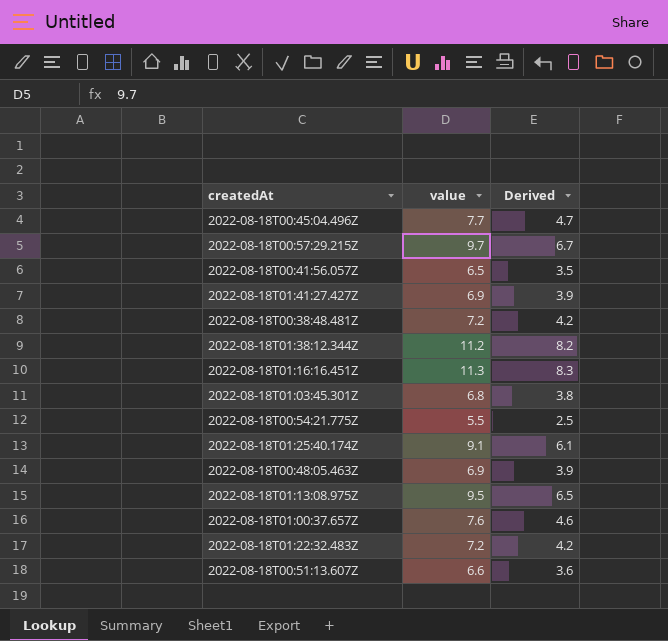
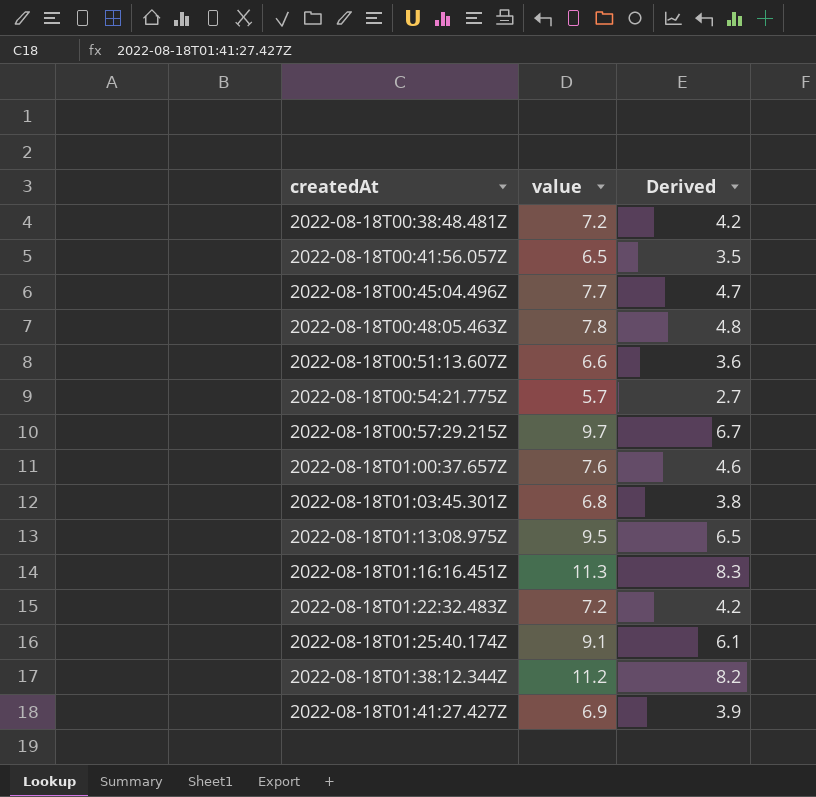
row order: none -> createdAt ascending
2022-08-18T00:48:05.463Z | value: 6.9 -> 7.8
2022-08-18T00:48:05.463Z | Derived: 3.9 -> 4.8
2022-08-18T00:54:21.775Z | value: 5.5 -> 5.7
2022-08-18T00:54:21.775Z | Derived: 2.5 -> 2.7

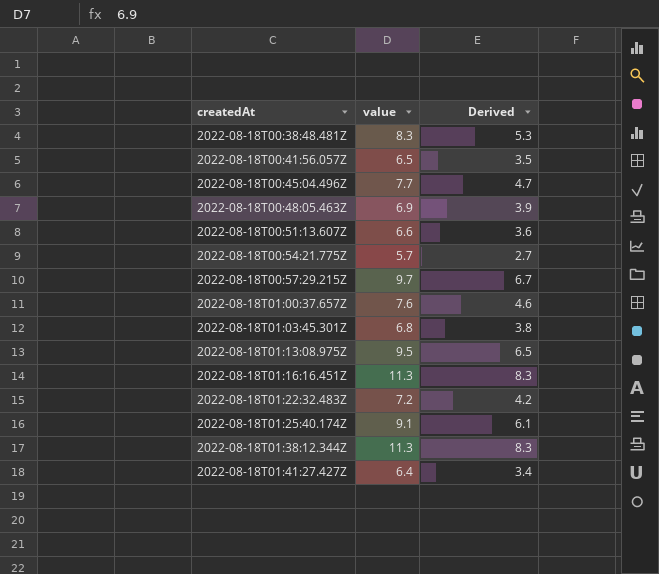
2022-08-18T00:38:48.481Z | value: 7.2 -> 8.3
2022-08-18T00:38:48.481Z | Derived: 4.2 -> 5.3
2022-08-18T00:48:05.463Z | value: 7.8 -> 6.9
2022-08-18T00:48:05.463Z | Derived: 4.8 -> 3.9
2022-08-18T01:38:12.344Z | value: 11.2 -> 11.3
2022-08-18T01:38:12.344Z | Derived: 8.2 -> 8.3
2022-08-18T01:41:27.427Z | value: 6.9 -> 6.4
2022-08-18T01:41:27.427Z | Derived: 3.9 -> 3.4

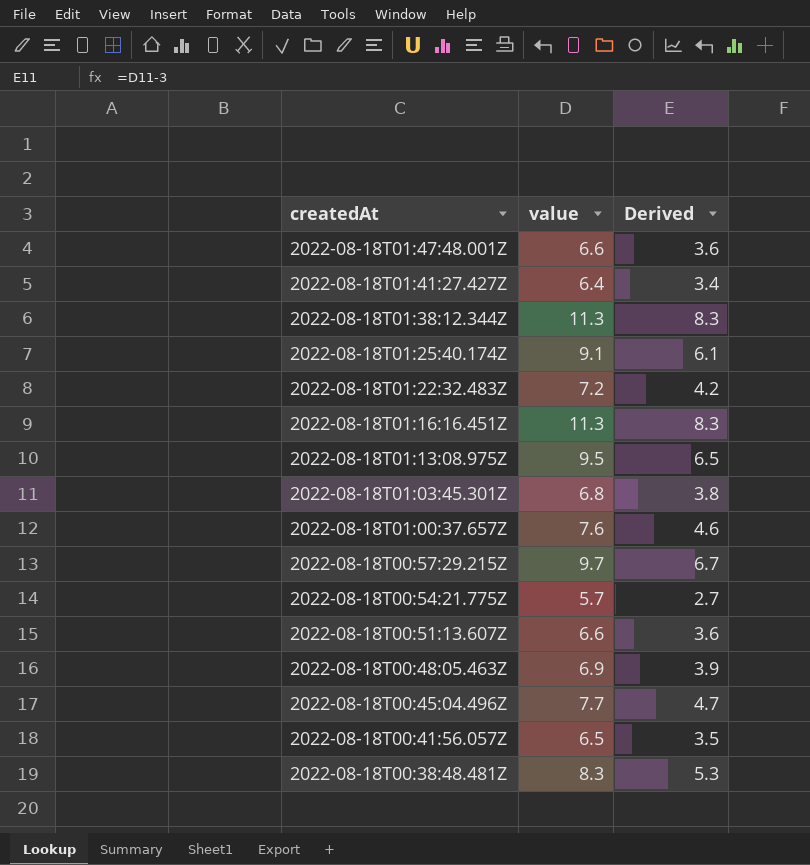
row order: createdAt ascending -> createdAt descending
row 2022-08-18T01:47:48.001Z: none -> 6.6 | 3.6

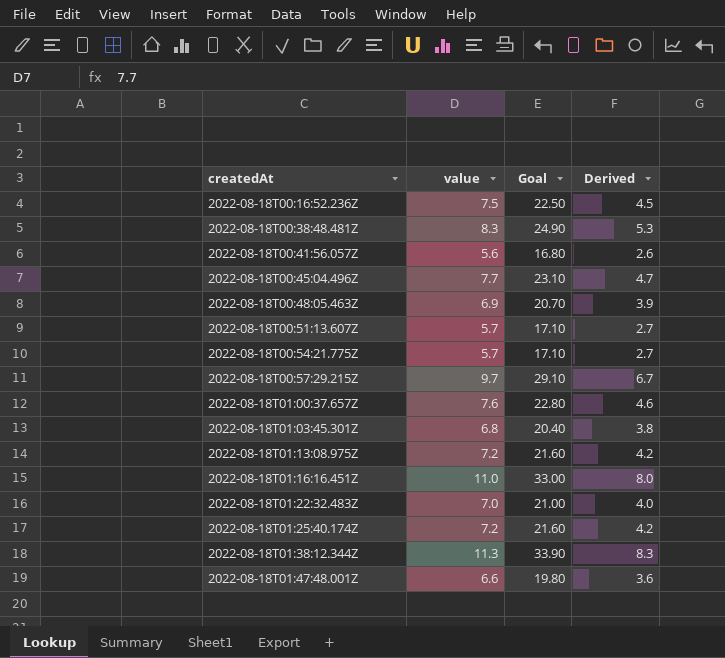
row order: createdAt descending -> createdAt ascending
column Goal | formula: none -> [value] * 3
row 2022-08-18T01:41:27.427Z: 6.4 | 3.4 -> none
row 2022-08-18T00:16:52.236Z: none -> 7.5 | 22.50 | 4.5
2022-08-18T00:41:56.057Z | value: 6.5 -> 5.6
2022-08-18T00:41:56.057Z | Derived: 3.5 -> 2.6
2022-08-18T00:51:13.607Z | value: 6.6 -> 5.7
2022-08-18T00:51:13.607Z | Derived: 3.6 -> 2.7
2022-08-18T01:13:08.975Z | value: 9.5 -> 7.2
2022-08-18T01:13:08.975Z | Derived: 6.5 -> 4.2
2022-08-18T01:16:16.451Z | value: 11.3 -> 11.0
2022-08-18T01:16:16.451Z | Derived: 8.3 -> 8.0
2022-08-18T01:22:32.483Z | value: 7.2 -> 7.0
2022-08-18T01:22:32.483Z | Derived: 4.2 -> 4.0
2022-08-18T01:25:40.174Z | value: 9.1 -> 7.2
2022-08-18T01:25:40.174Z | Derived: 6.1 -> 4.2

